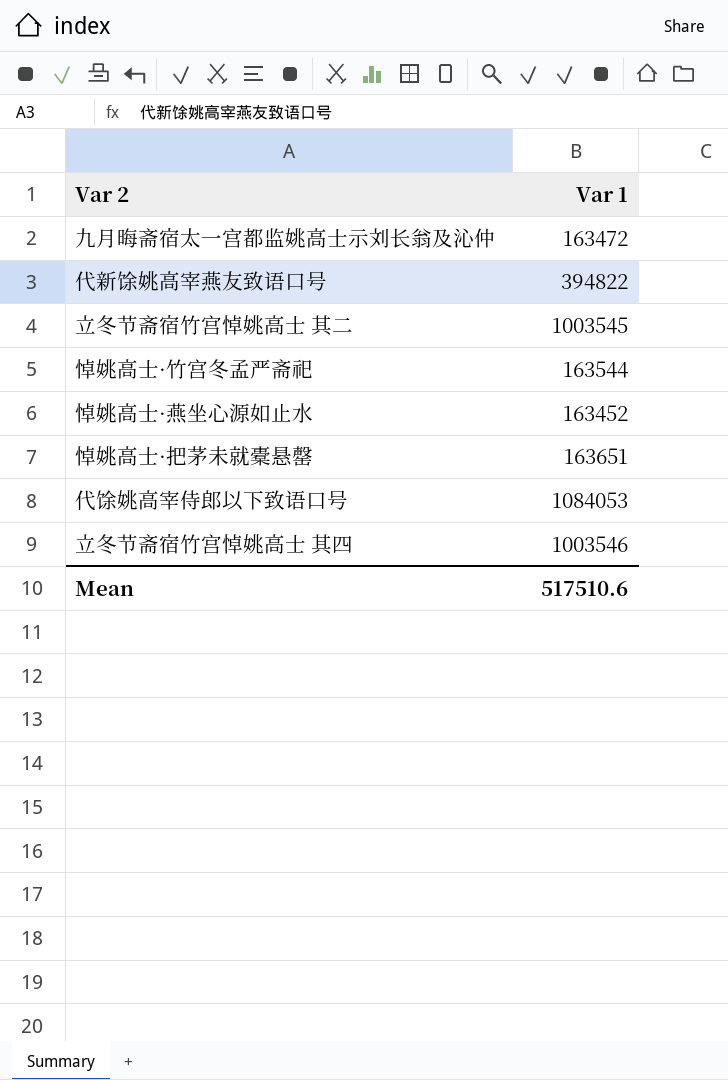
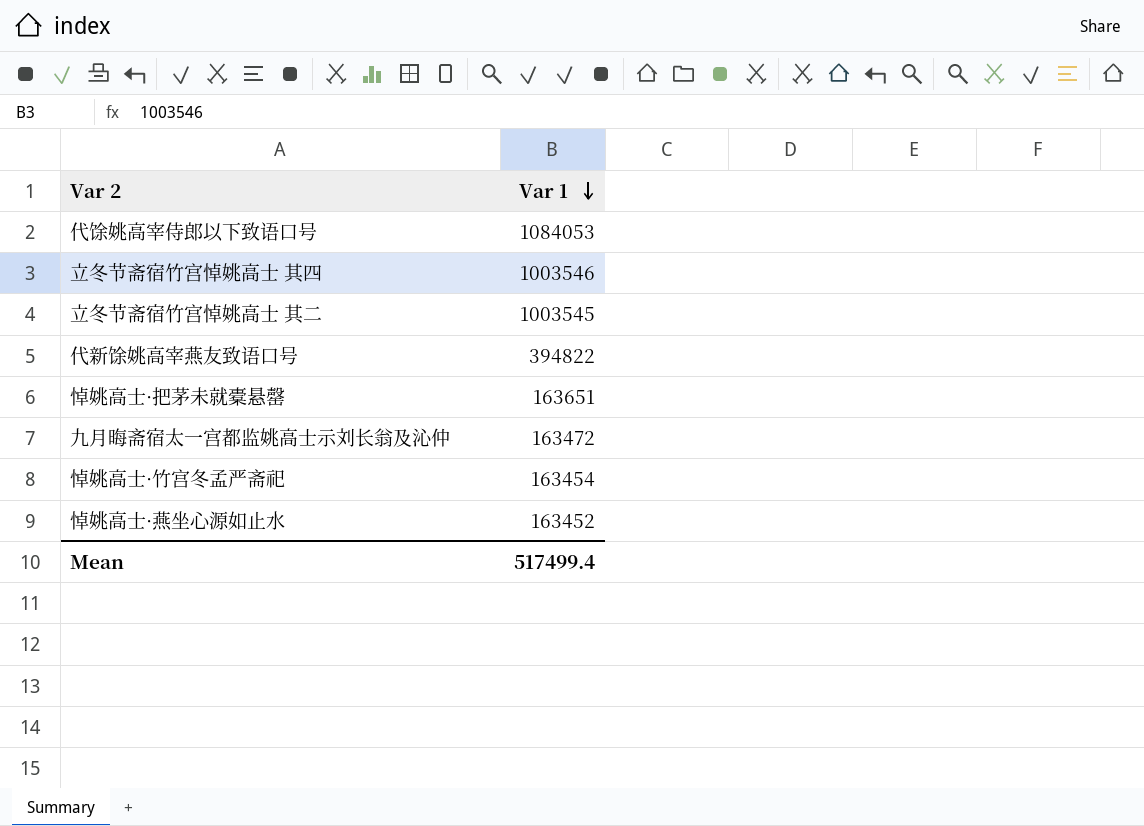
row order: none -> Var 1 descending
悼姚高士·竹宫冬孟严斋祀 | Var 1: 163544 -> 163454
Mean | Var 1: 517510.6 -> 517499.4

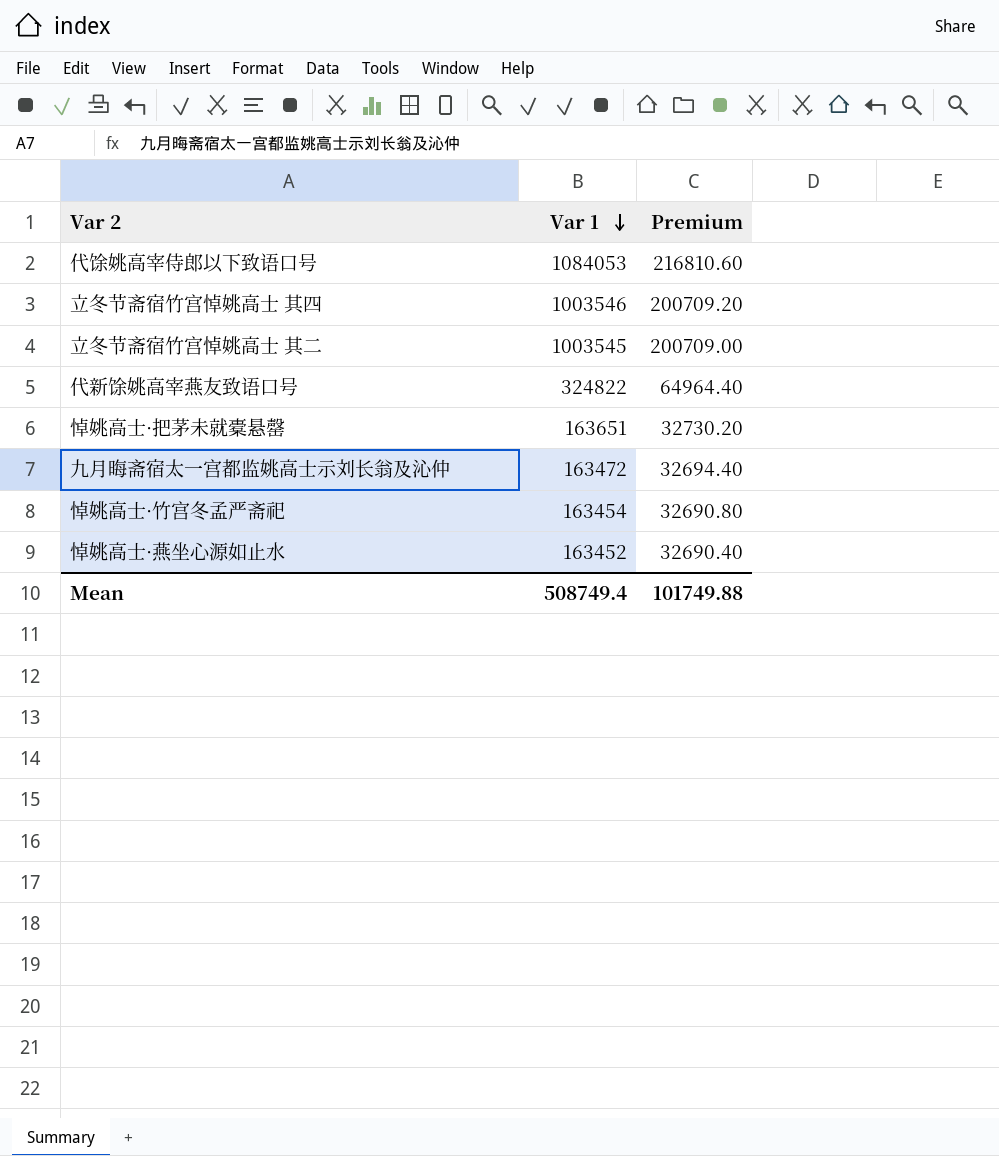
column Premium | formula: none -> [Var 1] * 0.2
代新馀姚高宰燕友致语口号 | Var 1: 394822 -> 324822
Mean | Var 1: 517499.4 -> 508749.4

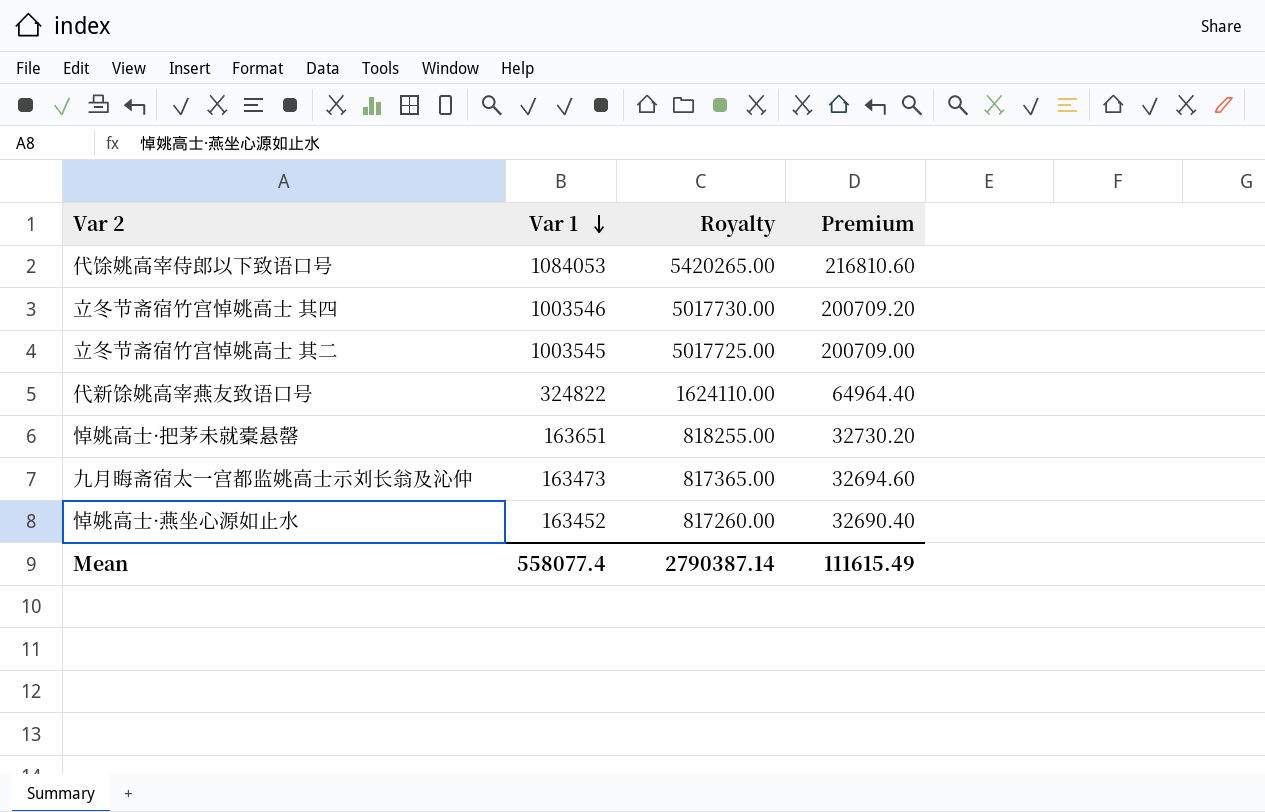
column Royalty | formula: none -> [Var 1] * 5
row 悼姚高士·竹宫冬孟严斋祀: 163454 | 32690.80 -> none
九月晦斋宿太一宫都监姚高士示刘长翁及沁仲 | Var 1: 163472 -> 163473
九月晦斋宿太一宫都监姚高士示刘长翁及沁仲 | Premium: 32694.40 -> 32694.60
Mean | Var 1: 508749.4 -> 558077.4
Mean | Premium: 101749.88 -> 111615.49

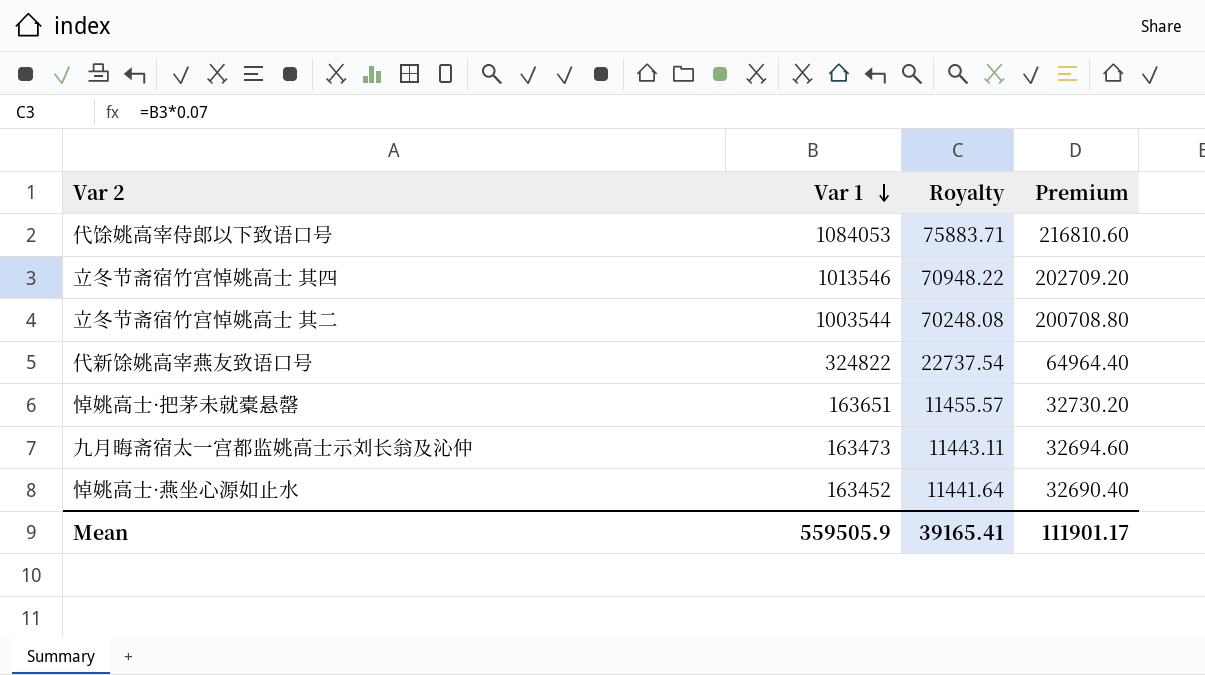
column Royalty | formula: [Var 1] * 5 -> [Var 1] * 0.07
立冬节斋宿竹宫悼姚高士 其四 | Var 1: 1003546 -> 1013546
立冬节斋宿竹宫悼姚高士 其四 | Premium: 200709.20 -> 202709.20
立冬节斋宿竹宫悼姚高士 其二 | Var 1: 1003545 -> 1003544
立冬节斋宿竹宫悼姚高士 其二 | Premium: 200709.00 -> 200708.80
Mean | Var 1: 558077.4 -> 559505.9
Mean | Royalty: 2790387.14 -> 39165.41
Mean | Premium: 111615.49 -> 111901.17

